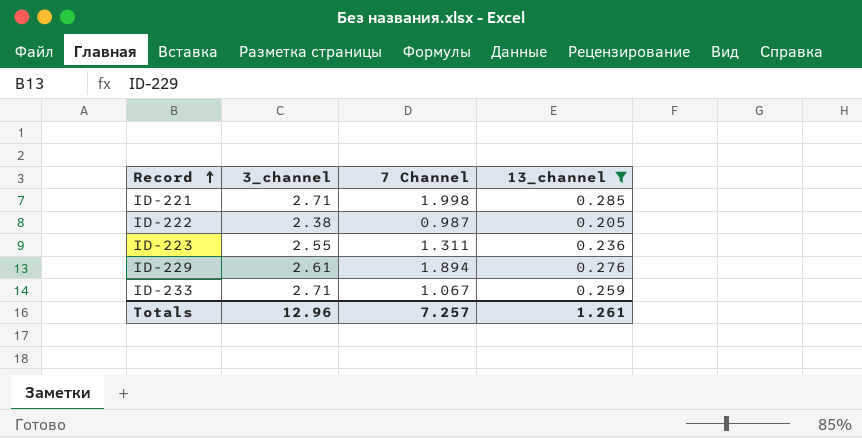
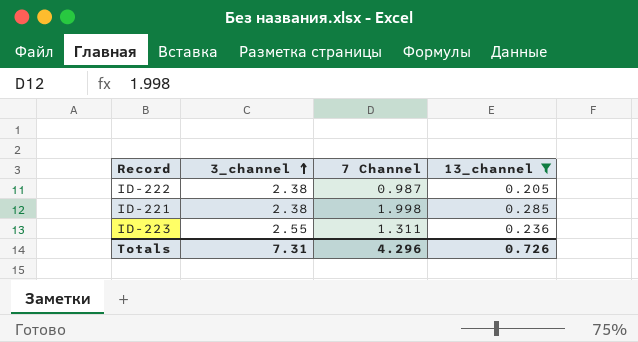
row order: Record ascending -> 3_channel ascending
row ID-229: 2.61 | 1.894 | 0.276 -> none
row ID-233: 2.71 | 1.067 | 0.259 -> none
ID-221 | 3_channel: 2.71 -> 2.38
Totals | 3_channel: 12.96 -> 7.31
Totals | 7 Channel: 7.257 -> 4.296
Totals | 13_channel: 1.261 -> 0.726

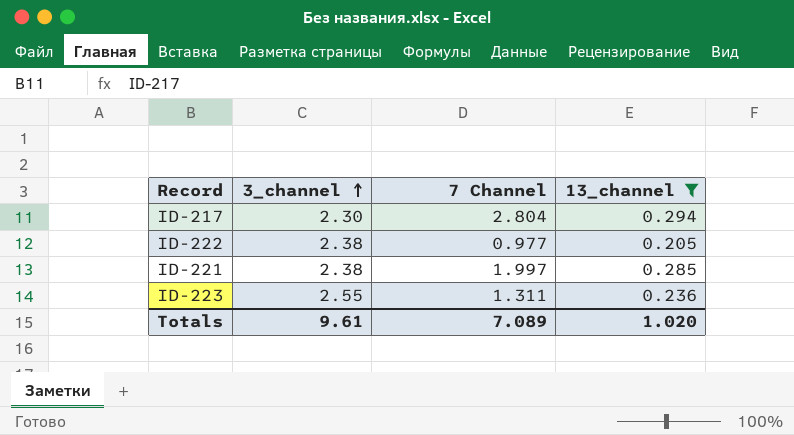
row ID-217: none -> 2.30 | 2.804 | 0.294
ID-222 | 7 Channel: 0.987 -> 0.977
ID-221 | 7 Channel: 1.998 -> 1.997
Totals | 3_channel: 7.31 -> 9.61
Totals | 7 Channel: 4.296 -> 7.089
Totals | 13_channel: 0.726 -> 1.020

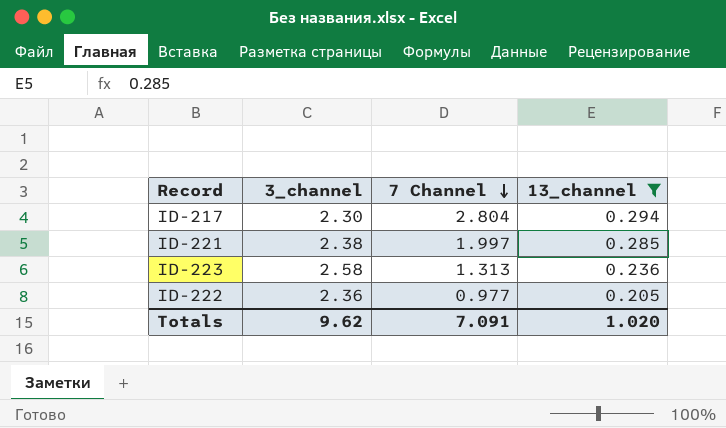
row order: 3_channel ascending -> 7 Channel descending
ID-223 | 3_channel: 2.55 -> 2.58
ID-223 | 7 Channel: 1.311 -> 1.313
ID-222 | 3_channel: 2.38 -> 2.36
Totals | 3_channel: 9.61 -> 9.62
Totals | 7 Channel: 7.089 -> 7.091

